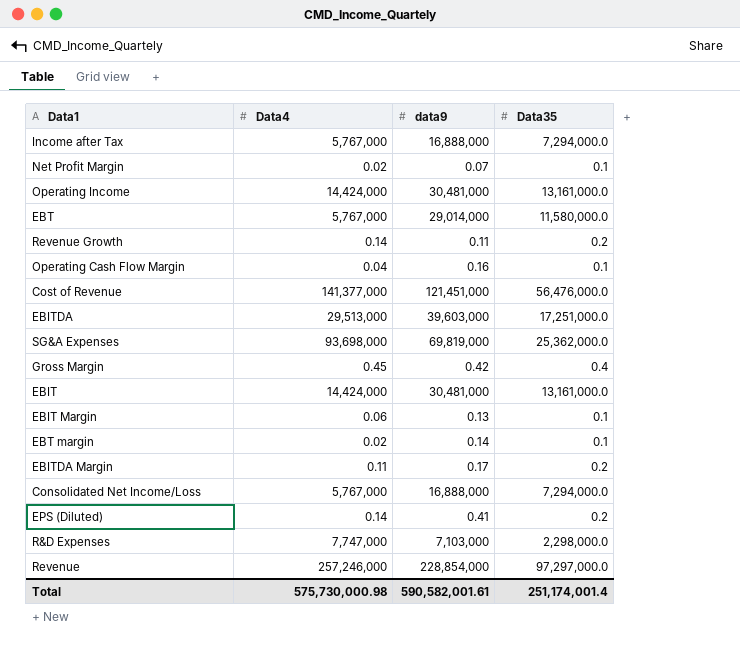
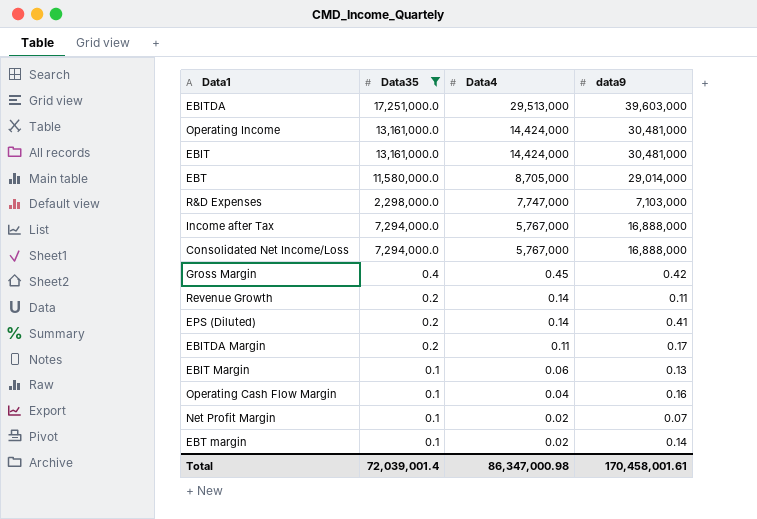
filter: none -> Data35 <= 17,251,000.0
row order: none -> Data4 descending
column Data35 | position: 4 -> 2
EBT | Data4: 5,767,000 -> 8,705,000
Total | Data35: 251,174,001.4 -> 72,039,001.4
Total | Data4: 575,730,000.98 -> 86,347,000.98
Total | data9: 590,582,001.61 -> 170,458,001.61

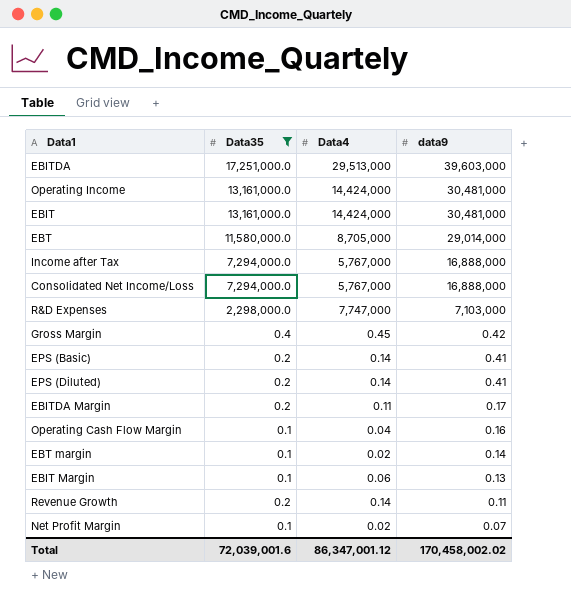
row order: Data4 descending -> data9 descending
row EPS (Basic): none -> 0.2 | 0.14 | 0.41
Total | Data35: 72,039,001.4 -> 72,039,001.6
Total | Data4: 86,347,000.98 -> 86,347,001.12
Total | data9: 170,458,001.61 -> 170,458,002.02

